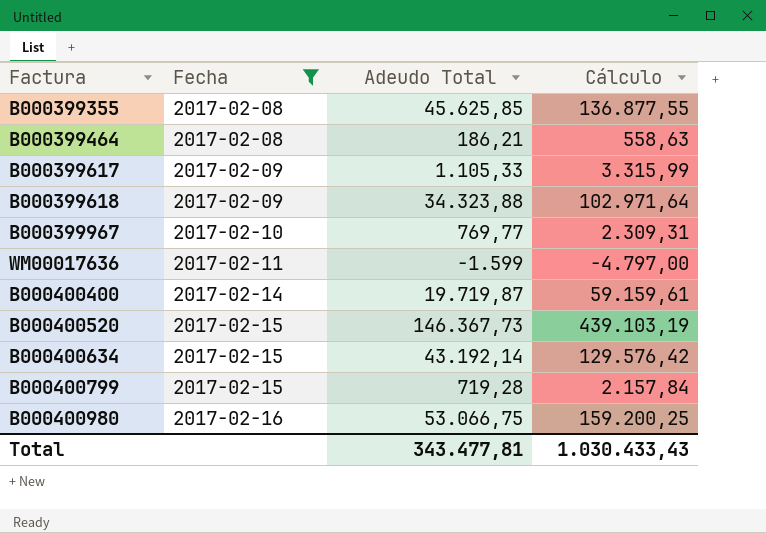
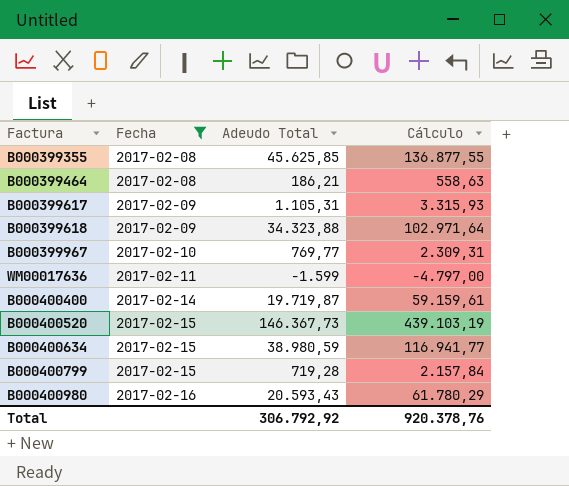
B000399617 | Adeudo Total: 1.105,33 -> 1.105,31
B000399617 | Cálculo: 3.315,99 -> 3.315,93
B000400634 | Adeudo Total: 43.192,14 -> 38.980,59
B000400634 | Cálculo: 129.576,42 -> 116.941,77
B000400980 | Adeudo Total: 53.066,75 -> 20.593,43
B000400980 | Cálculo: 159.200,25 -> 61.780,29
Total | Adeudo Total: 343.477,81 -> 306.792,92
Total | Cálculo: 1.030.433,43 -> 920.378,76

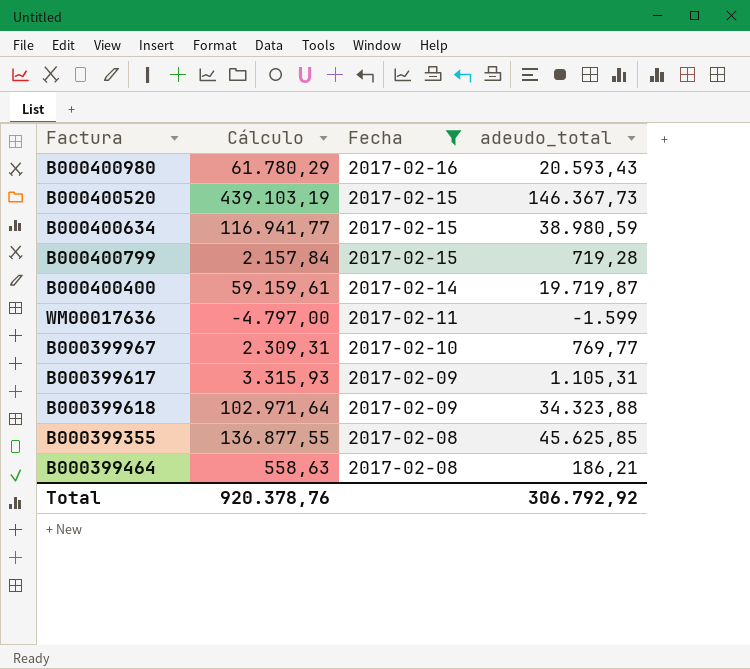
row order: Fecha ascending -> Fecha descending
column Cálculo | position: 4 -> 2
column name: Adeudo Total -> adeudo_total

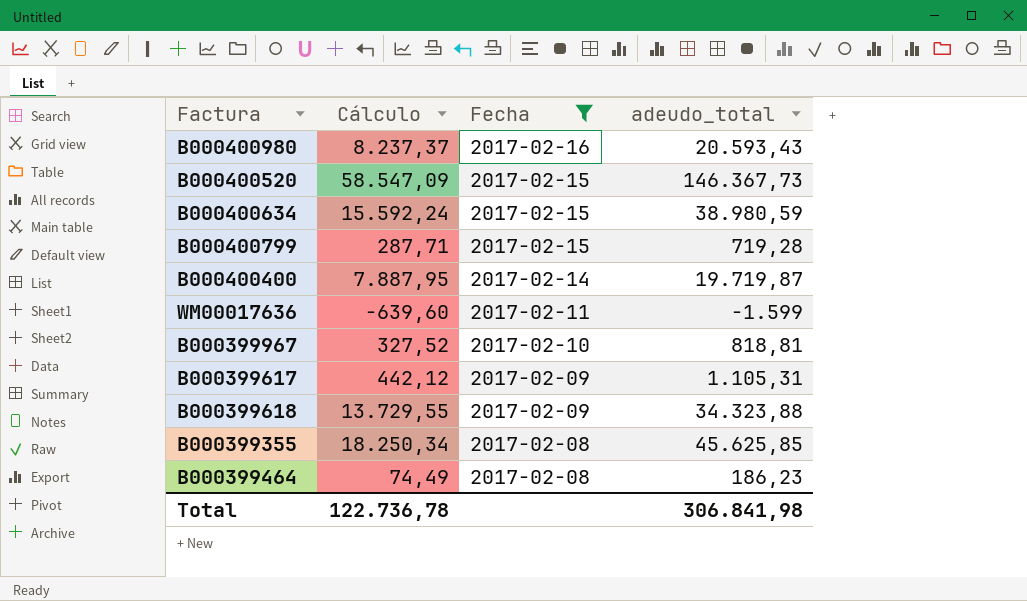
column Cálculo | formula: [adeudo_total] * 3 -> [adeudo_total] * 0,4
B000399967 | adeudo_total: 769,77 -> 818,81
B000399464 | adeudo_total: 186,21 -> 186,23
Total | Cálculo: 920.378,76 -> 122.736,78
Total | adeudo_total: 306.792,92 -> 306.841,98

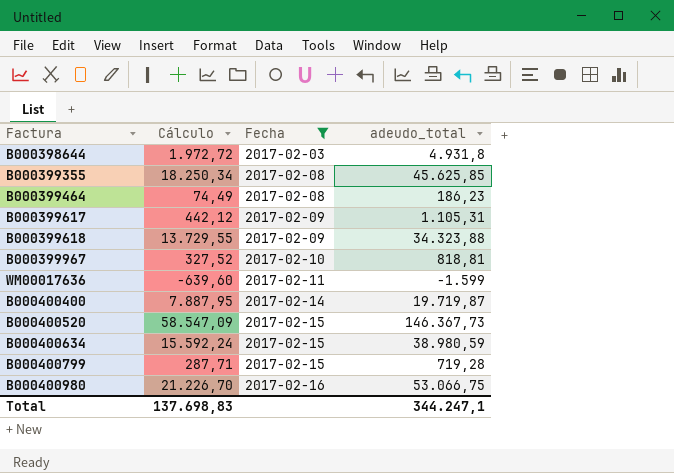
row order: Fecha descending -> Fecha ascending
row B000398644: none -> 1.972,72 | 2017-02-03 | 4.931,8
B000400980 | Cálculo: 8.237,37 -> 21.226,70
B000400980 | adeudo_total: 20.593,43 -> 53.066,75
Total | Cálculo: 122.736,78 -> 137.698,83
Total | adeudo_total: 306.841,98 -> 344.247,1

